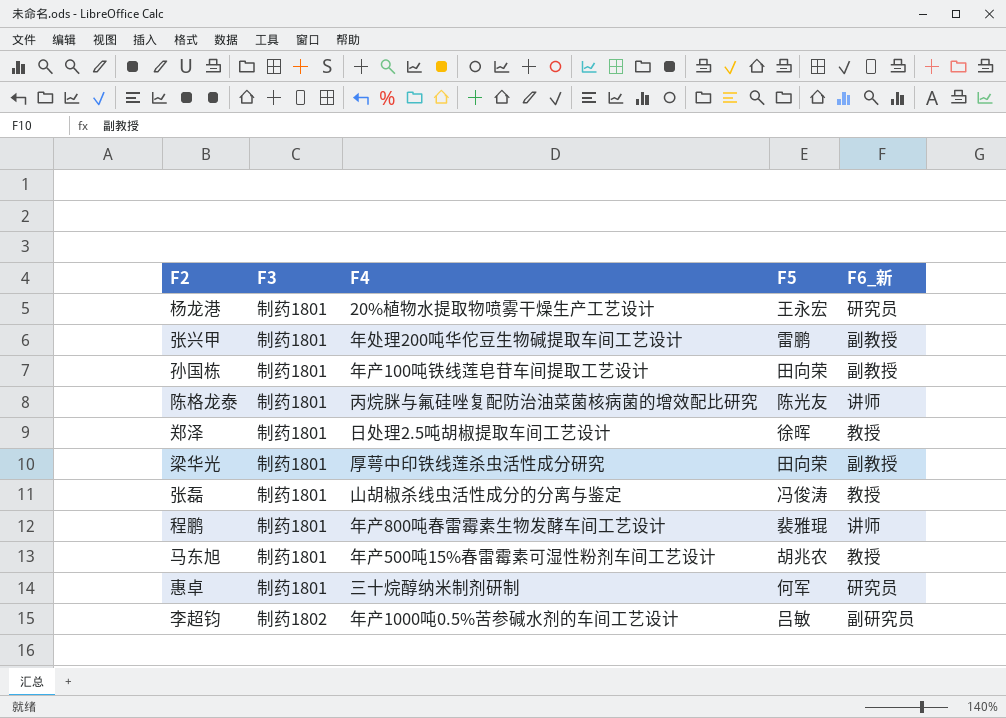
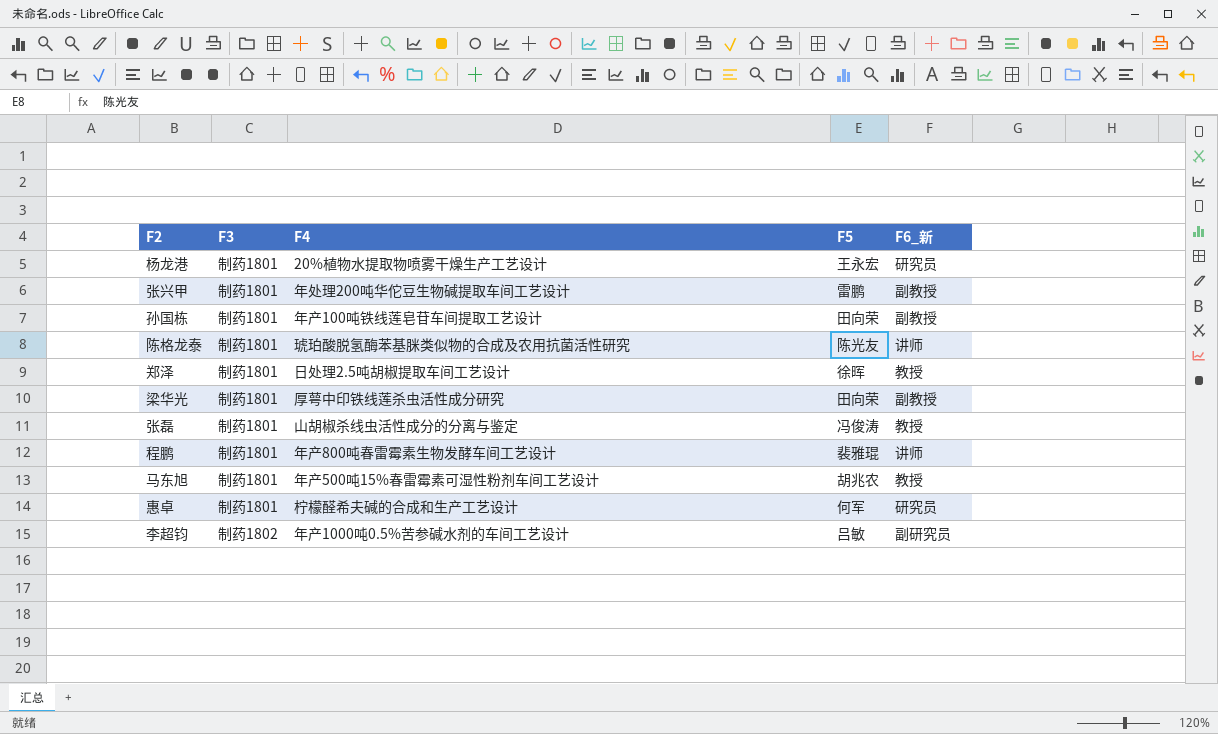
陈格龙泰 | F4: 丙烷脒与氟硅唑复配防治油菜菌核病菌的增效配比研究 -> 琥珀酸脱氢酶苯基脒类似物的合成及农用抗菌活性研究
惠卓 | F4: 三十烷醇纳米制剂研制 -> 柠檬醛希夫碱的合成和生产工艺设计

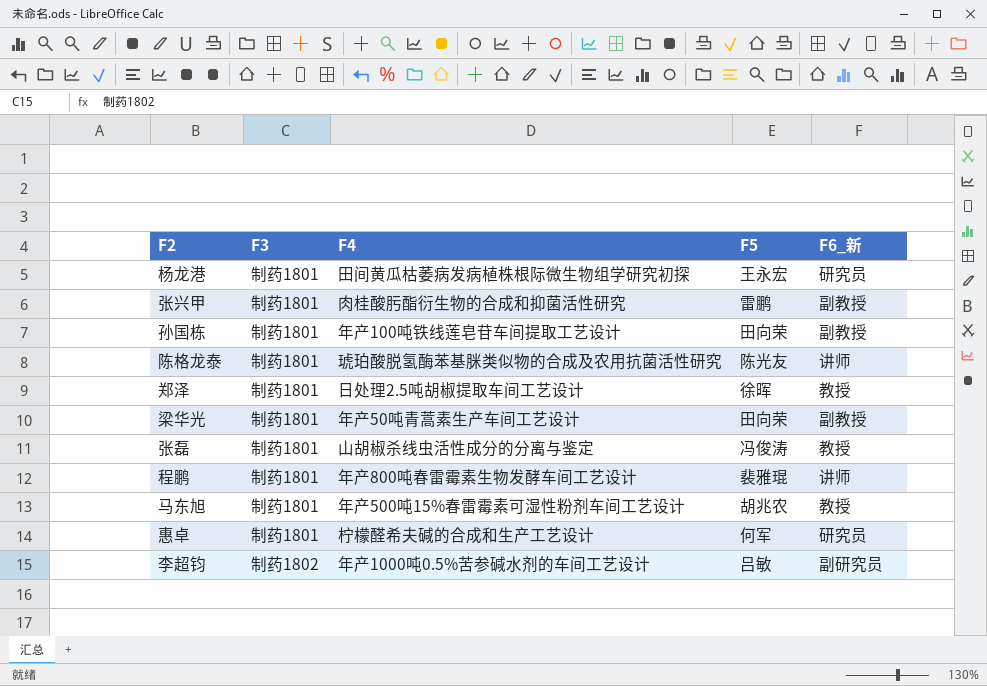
杨龙港 | F4: 20%植物水提取物喷雾干燥生产工艺设计 -> 田间黄瓜枯萎病发病植株根际微生物组学研究初探
张兴甲 | F4: 年处理200吨华佗豆生物碱提取车间工艺设计 -> 肉桂酸肟酯衍生物的合成和抑菌活性研究
梁华光 | F4: 厚萼中印铁线莲杀虫活性成分研究 -> 年产50吨青蒿素生产车间工艺设计

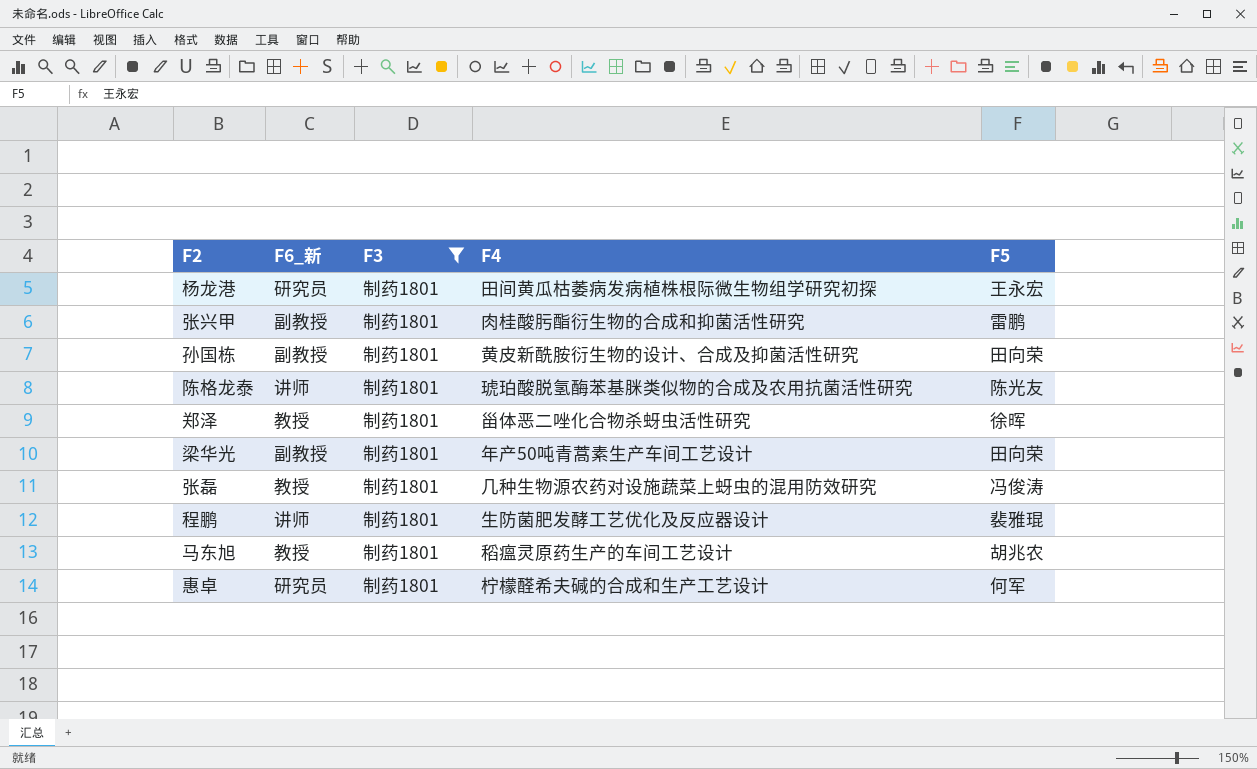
filter: none -> F3 = 制药1801
column F6_新 | position: 5 -> 2
孙国栋 | F4: 年产100吨铁线莲皂苷车间提取工艺设计 -> 黄皮新酰胺衍生物的设计、合成及抑菌活性研究
郑泽 | F4: 日处理2.5吨胡椒提取车间工艺设计 -> 甾体恶二唑化合物杀蚜虫活性研究
张磊 | F4: 山胡椒杀线虫活性成分的分离与鉴定 -> 几种生物源农药对设施蔬菜上蚜虫的混用防效研究
程鹏 | F4: 年产800吨春雷霉素生物发酵车间工艺设计 -> 生防菌肥发酵工艺优化及反应器设计
马东旭 | F4: 年产500吨15%春雷霉素可湿性粉剂车间工艺设计 -> 稻瘟灵原药生产的车间工艺设计

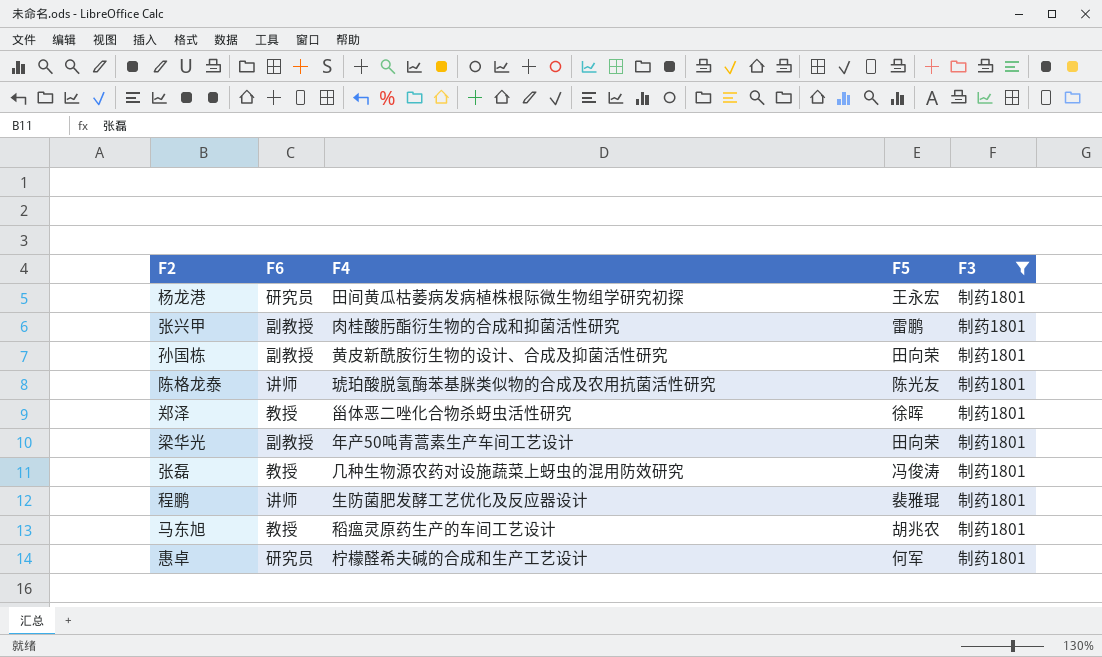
column name: F6_新 -> F6
column F3 | position: 3 -> 5

